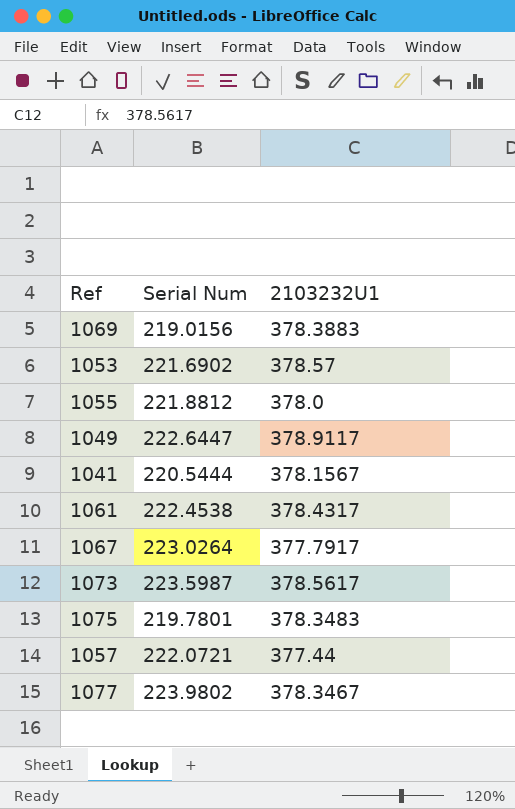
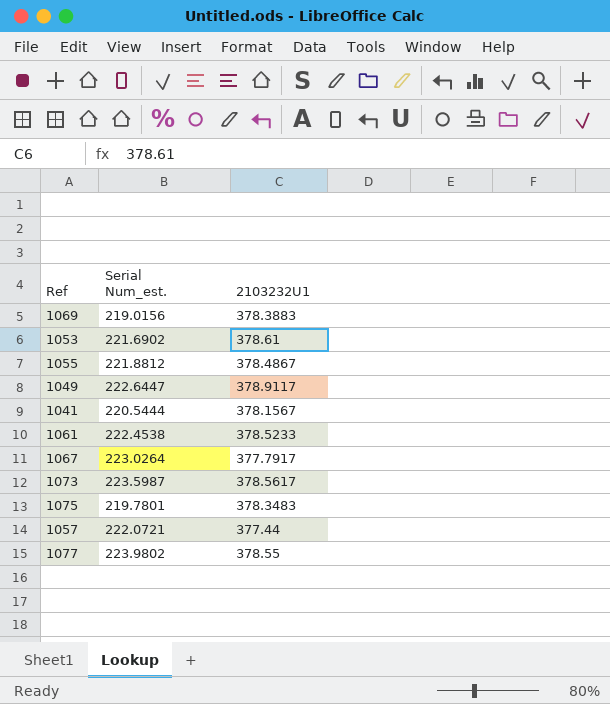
column name: Serial Num -> Serial Num_est.
1053 | 2103232U1: 378.57 -> 378.61
1055 | 2103232U1: 378.0 -> 378.4867
1061 | 2103232U1: 378.4317 -> 378.5233
1077 | 2103232U1: 378.3467 -> 378.55

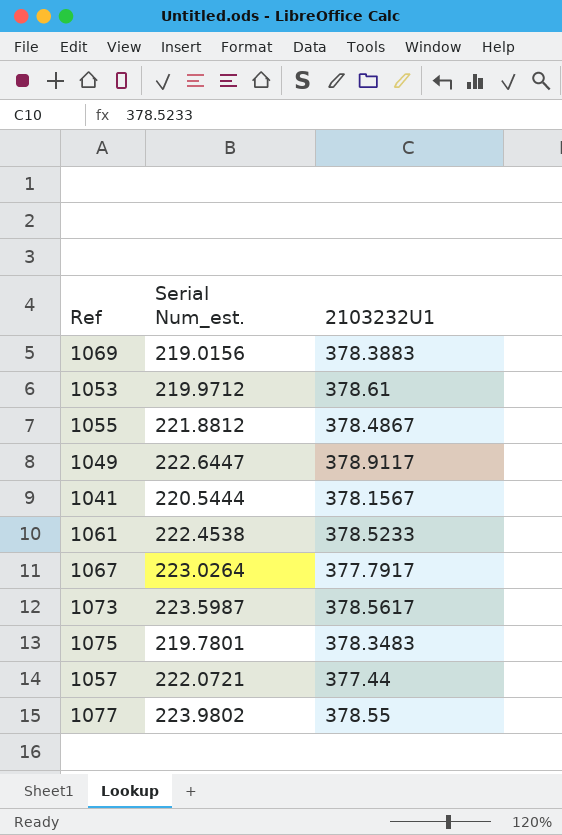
1053 | Serial Num_est.: 221.6902 -> 219.9712

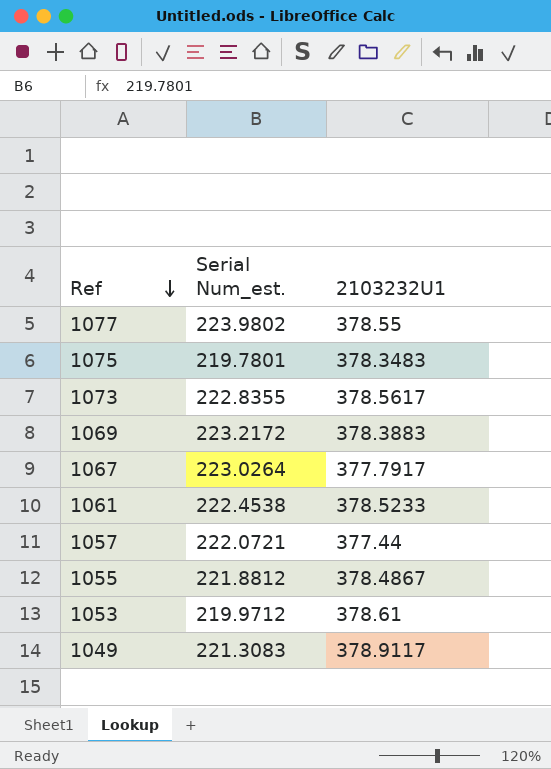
row order: none -> Ref descending
row 1041: 220.5444 | 378.1567 -> none
1073 | Serial Num_est.: 223.5987 -> 222.8355
1069 | Serial Num_est.: 219.0156 -> 223.2172
1049 | Serial Num_est.: 222.6447 -> 221.3083

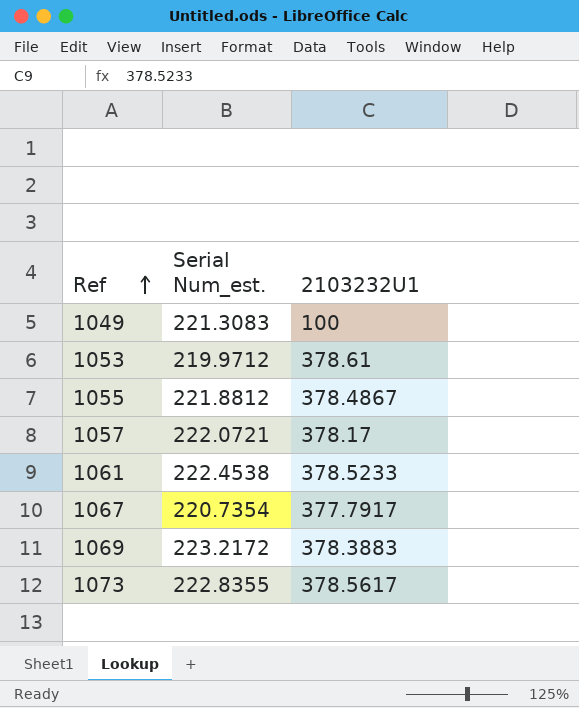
row order: Ref descending -> Ref ascending
row 1077: 223.9802 | 378.55 -> none
row 1075: 219.7801 | 378.3483 -> none
1049 | 2103232U1: 378.9117 -> 100
1057 | 2103232U1: 377.44 -> 378.17
1067 | Serial Num_est.: 223.0264 -> 220.7354

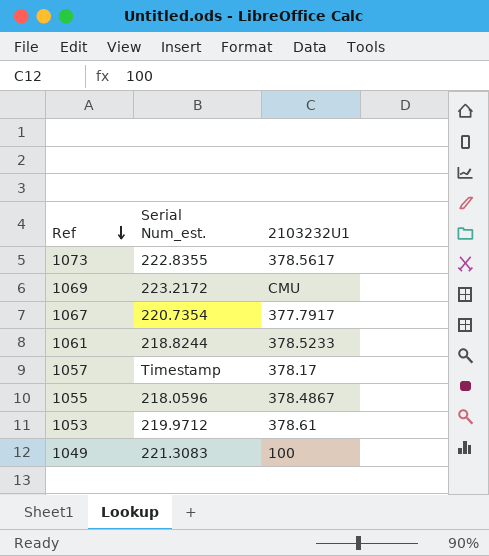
row order: Ref ascending -> Ref descending
1069 | 2103232U1: 378.3883 -> CMU
1061 | Serial Num_est.: 222.4538 -> 218.8244
1057 | Serial Num_est.: 222.0721 -> Timestamp
1055 | Serial Num_est.: 221.8812 -> 218.0596

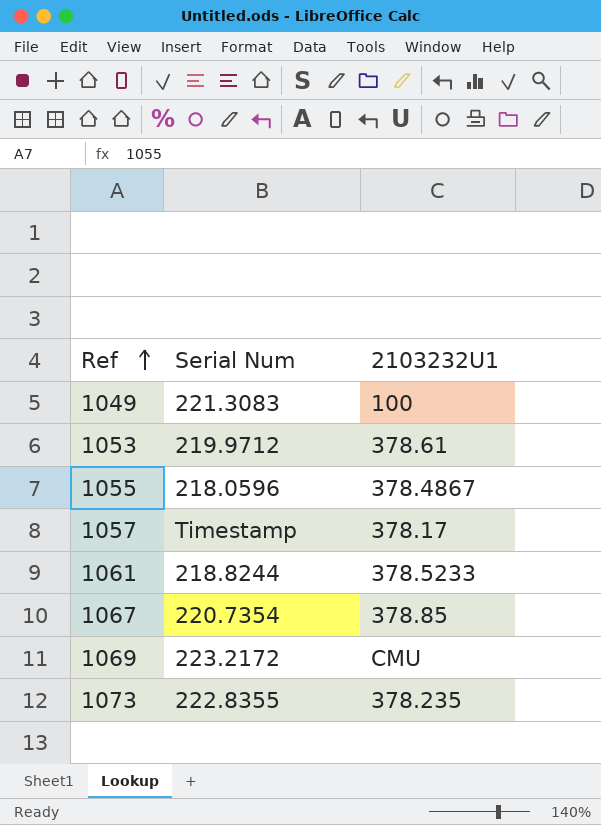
row order: Ref descending -> Ref ascending
column name: Serial Num_est. -> Serial Num
1067 | 2103232U1: 377.7917 -> 378.85
1073 | 2103232U1: 378.5617 -> 378.235

